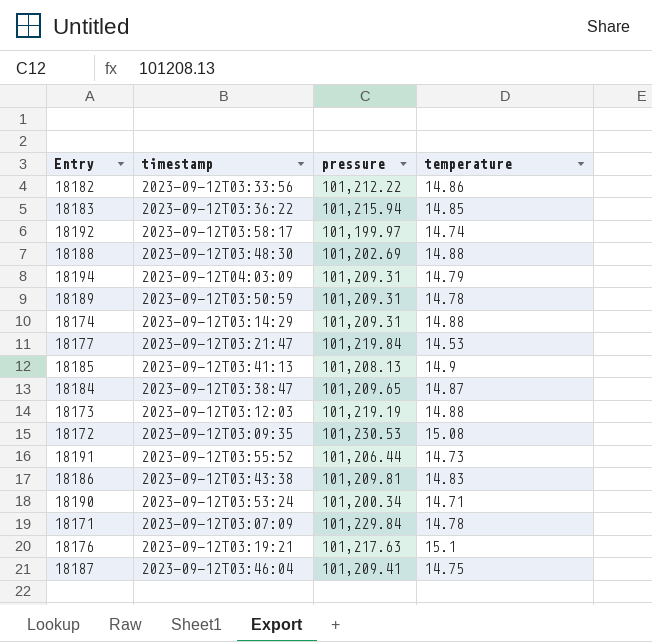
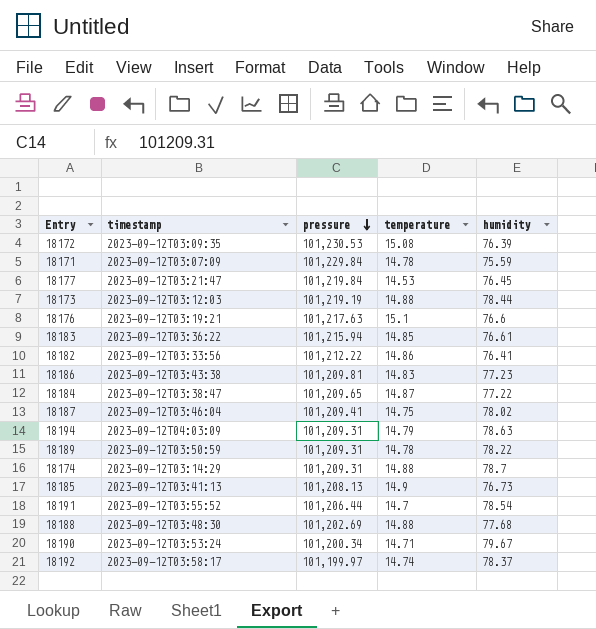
row order: none -> pressure descending
column humidity | position: none -> 5
18191 | temperature: 14.73 -> 14.7

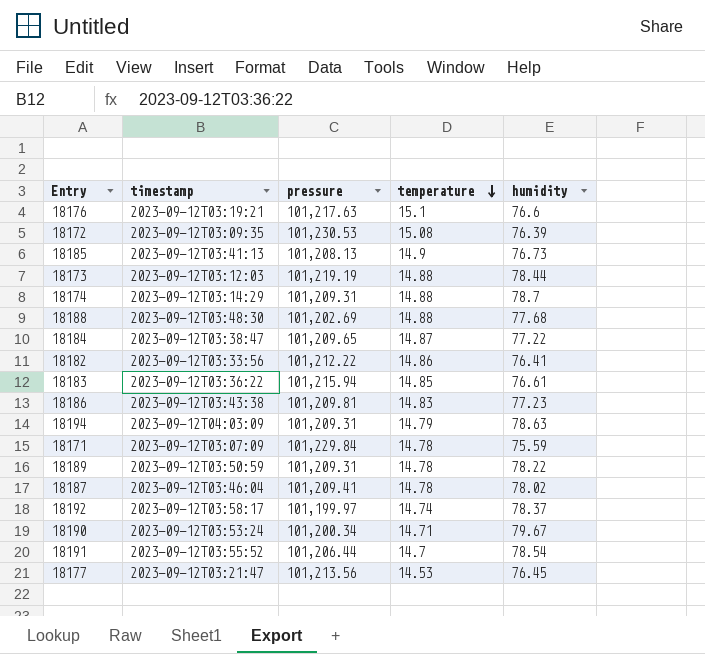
row order: pressure descending -> temperature descending
18187 | temperature: 14.75 -> 14.78
18177 | pressure: 101,219.84 -> 101,213.56

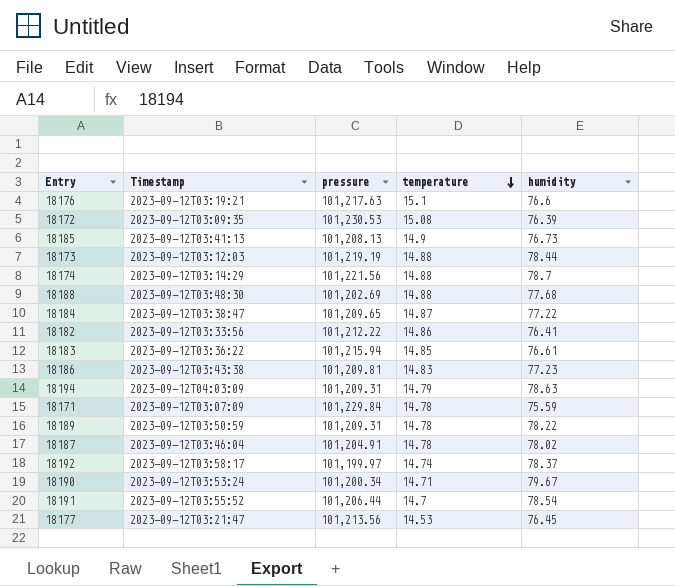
column name: timestamp -> Timestamp
18174 | pressure: 101,209.31 -> 101,221.56
18187 | pressure: 101,209.41 -> 101,204.91

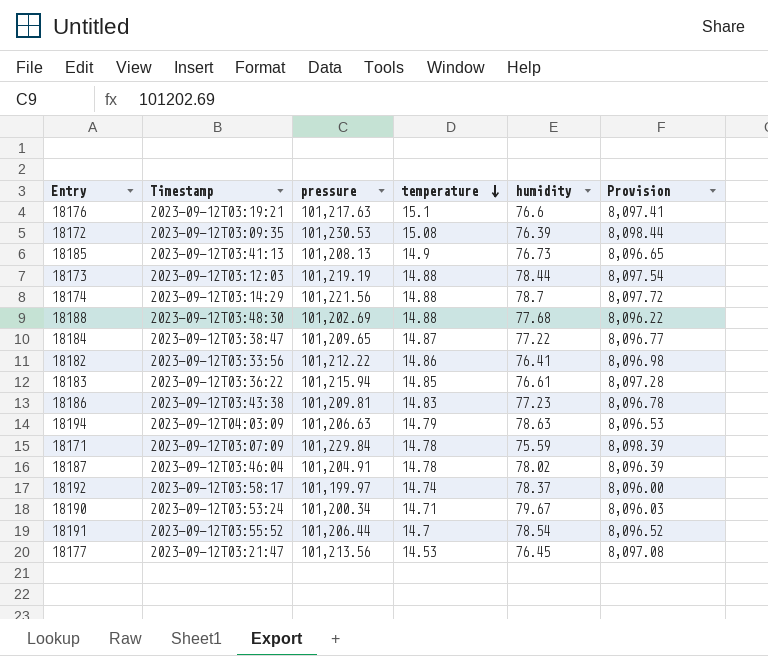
column Provision | formula: none -> [pressure] * 0.08
row 18189: 2023-09-12T03:50:59 | 101,209.31 | 14.78 | 78.22 -> none
18194 | pressure: 101,209.31 -> 101,206.63

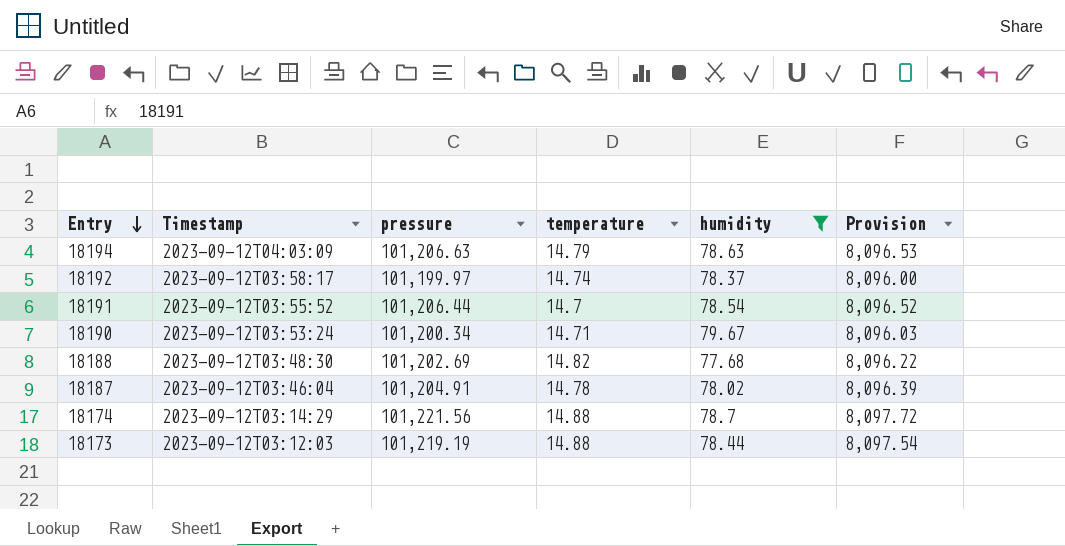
filter: none -> humidity >= 77.68
row order: temperature descending -> Entry descending
18188 | temperature: 14.88 -> 14.82

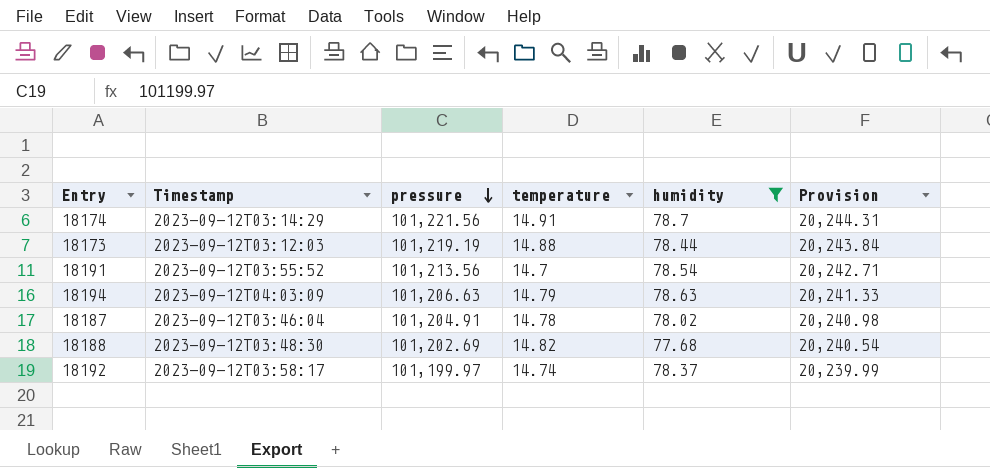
row order: Entry descending -> pressure descending
column Provision | formula: [pressure] * 0.08 -> [pressure] * 0.2
row 18190: 2023-09-12T03:53:24 | 101,200.34 | 14.71 | 79.67 | 8,096.03 -> none
18174 | temperature: 14.88 -> 14.91
18191 | pressure: 101,206.44 -> 101,213.56

